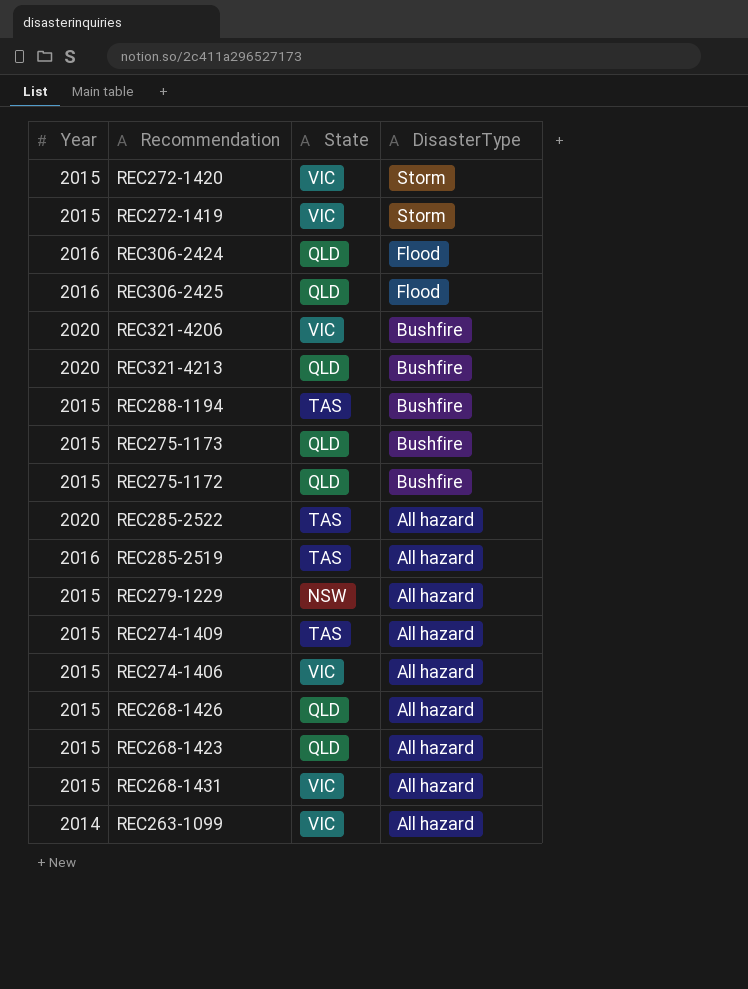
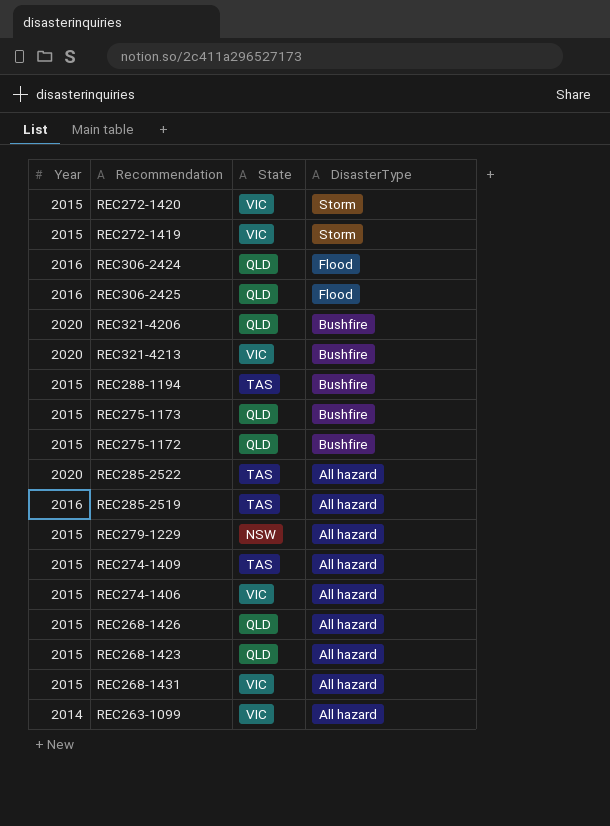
REC321-4206 | State: VIC -> QLD
REC321-4213 | State: QLD -> VIC

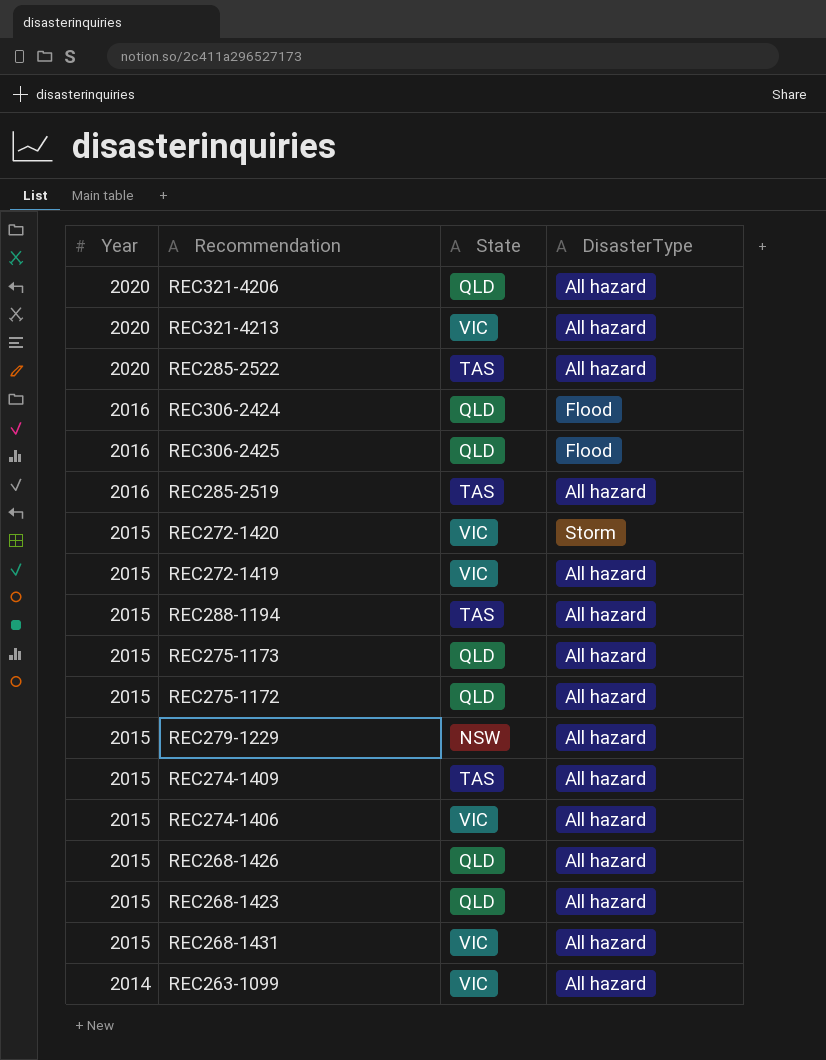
row order: DisasterType descending -> Year descending
REC321-4206 | DisasterType: Bushfire -> All hazard
REC321-4213 | DisasterType: Bushfire -> All hazard
REC272-1419 | DisasterType: Storm -> All hazard
REC288-1194 | DisasterType: Bushfire -> All hazard
REC275-1173 | DisasterType: Bushfire -> All hazard
REC275-1172 | DisasterType: Bushfire -> All hazard

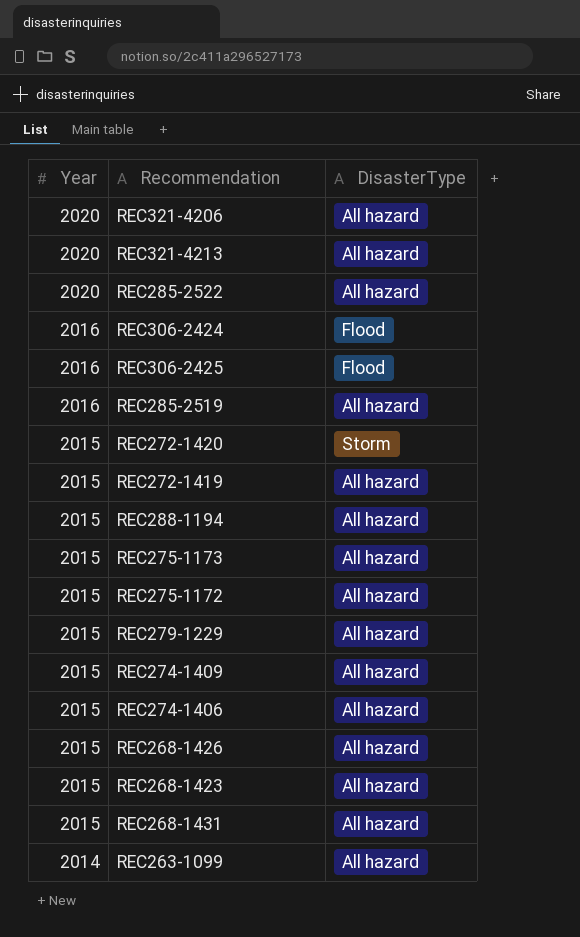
column State | position: 3 -> none

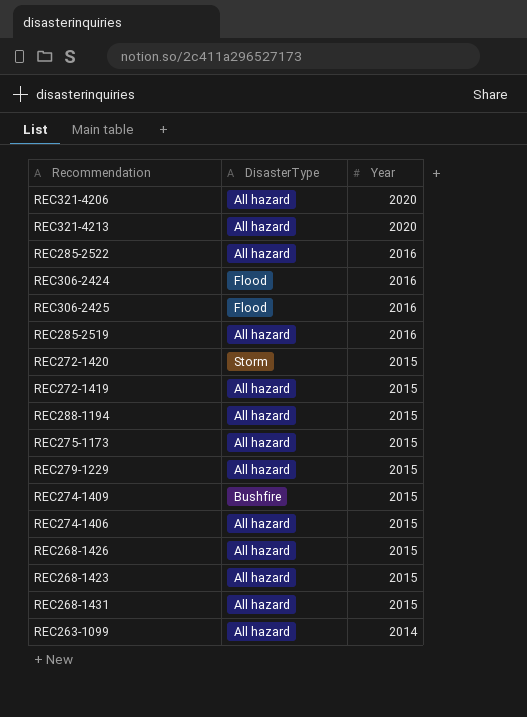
column Year | position: 1 -> 3
row REC275-1172: 2015 | All hazard -> none
REC285-2522 | Year: 2020 -> 2016
REC274-1409 | DisasterType: All hazard -> Bushfire

